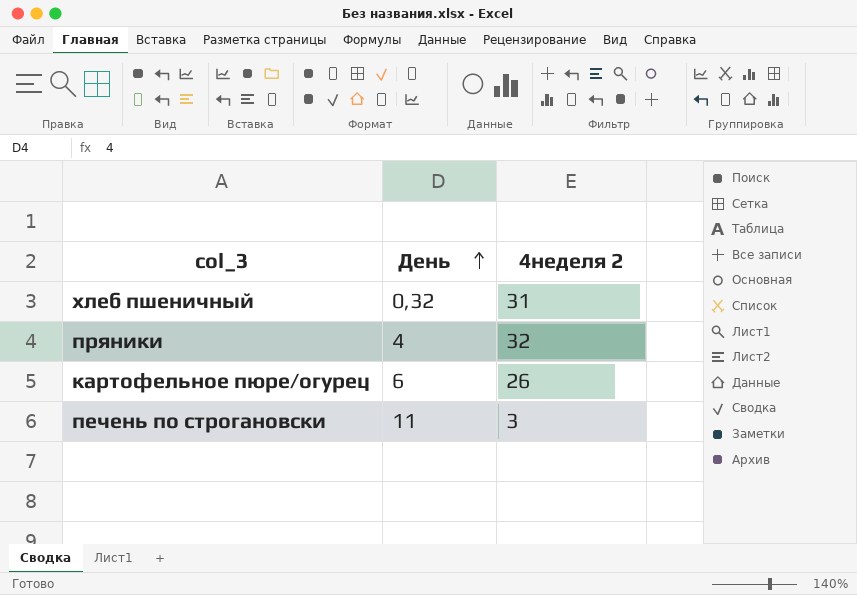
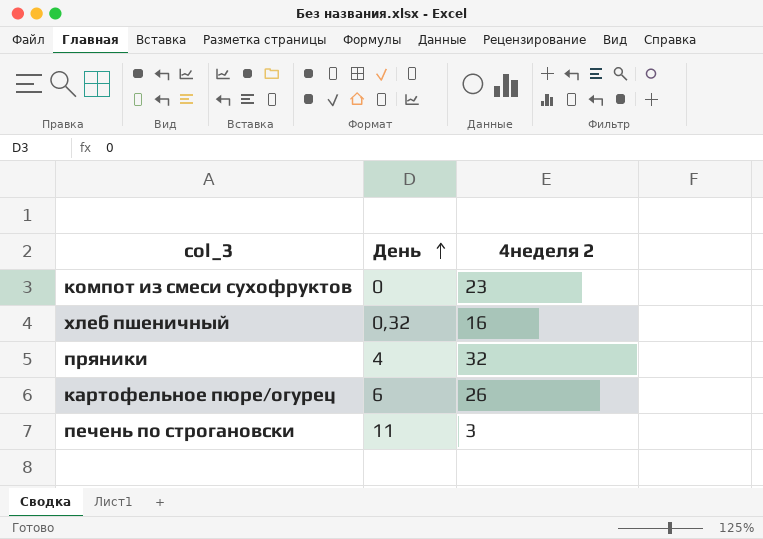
row компот из смеси сухофруктов: none -> 0 | 23
хлеб пшеничный | 4неделя 2: 31 -> 16

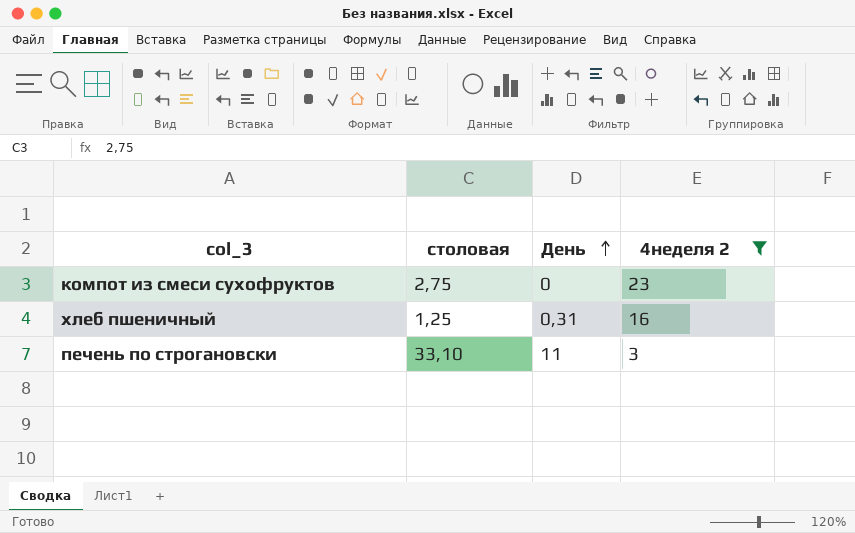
filter: none -> 4неделя 2 <= 23
column столовая | position: none -> 2
хлеб пшеничный | День: 0,32 -> 0,31

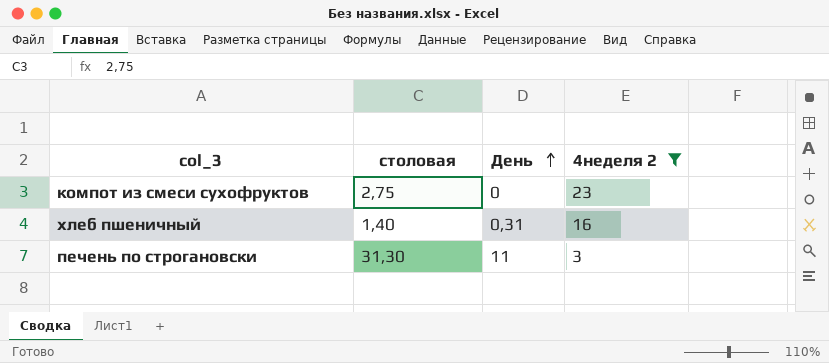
хлеб пшеничный | столовая: 1,25 -> 1,40
печень по строгановски | столовая: 33,10 -> 31,30

